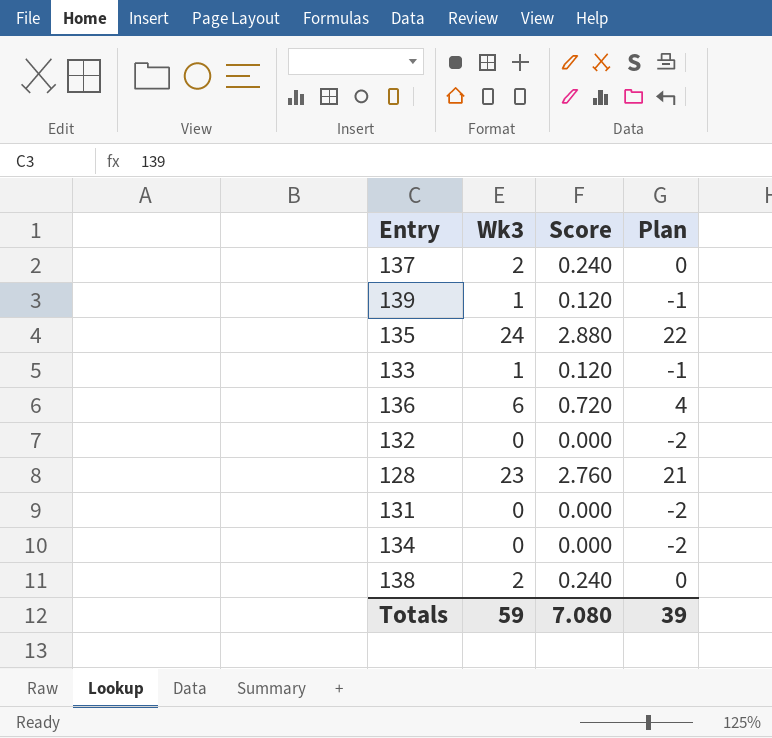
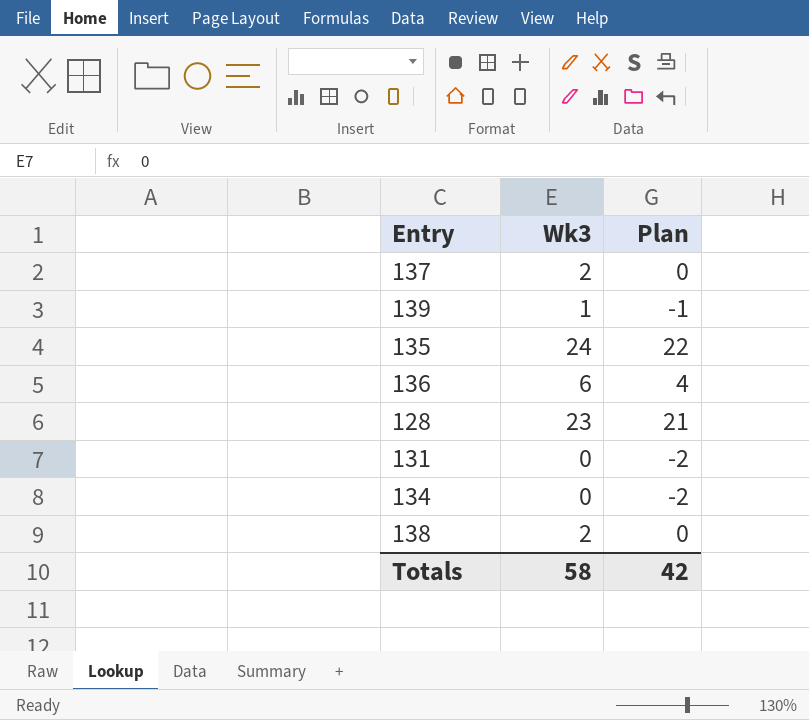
column Score | formula: [Wk3] * 0.12 -> none
row 133: 1 | 0.120 | -1 -> none
row 132: 0 | 0.000 | -2 -> none
Totals | Wk3: 59 -> 58
Totals | Plan: 39 -> 42

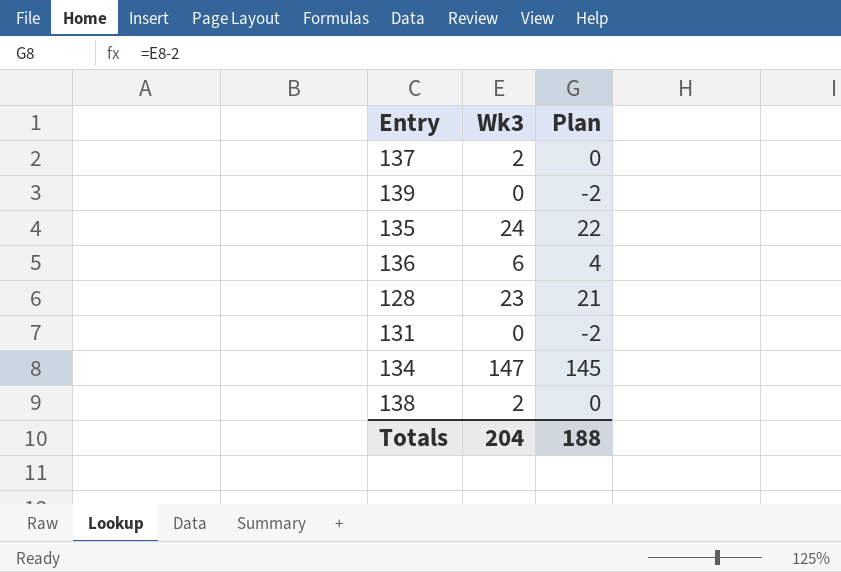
139 | Wk3: 1 -> 0
139 | Plan: -1 -> -2
134 | Wk3: 0 -> 147
134 | Plan: -2 -> 145
Totals | Wk3: 58 -> 204
Totals | Plan: 42 -> 188

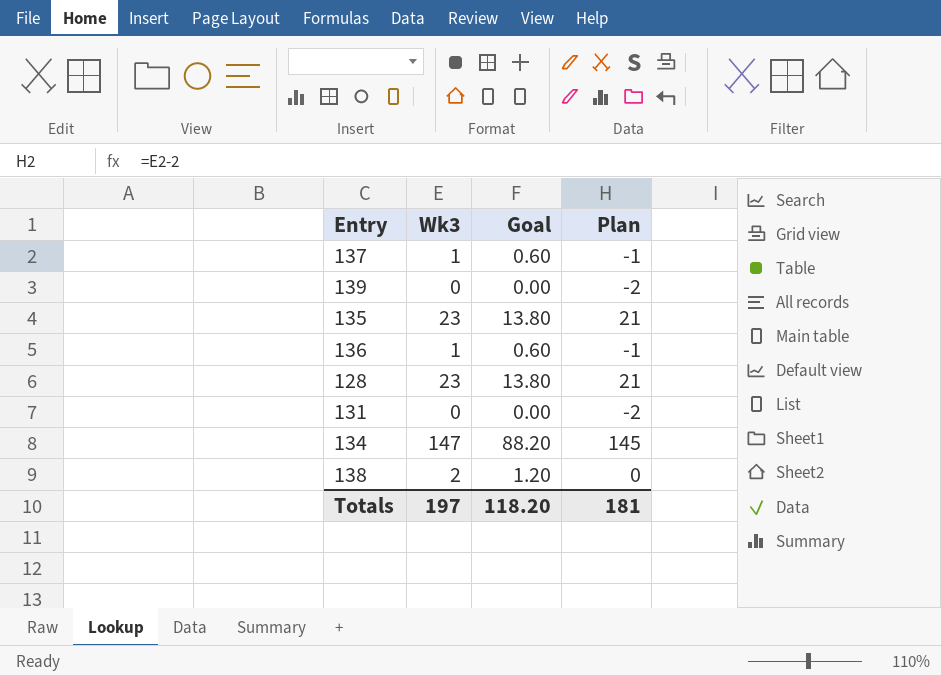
column Goal | formula: none -> [Wk3] * 0.6
137 | Wk3: 2 -> 1
137 | Plan: 0 -> -1
135 | Wk3: 24 -> 23
135 | Plan: 22 -> 21
136 | Wk3: 6 -> 1
136 | Plan: 4 -> -1
Totals | Wk3: 204 -> 197
Totals | Plan: 188 -> 181

